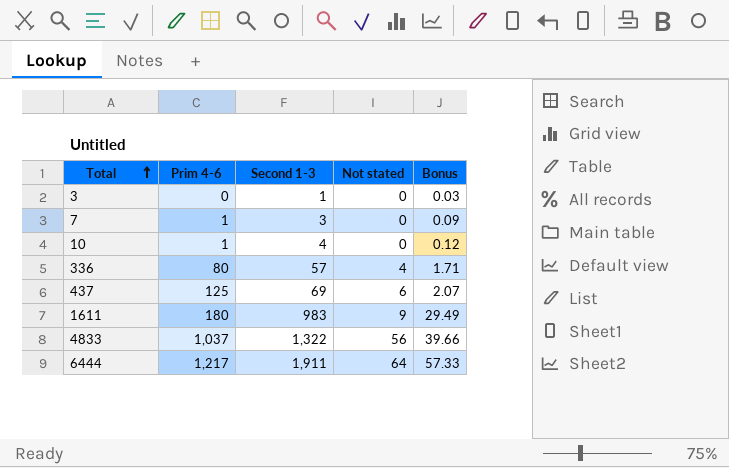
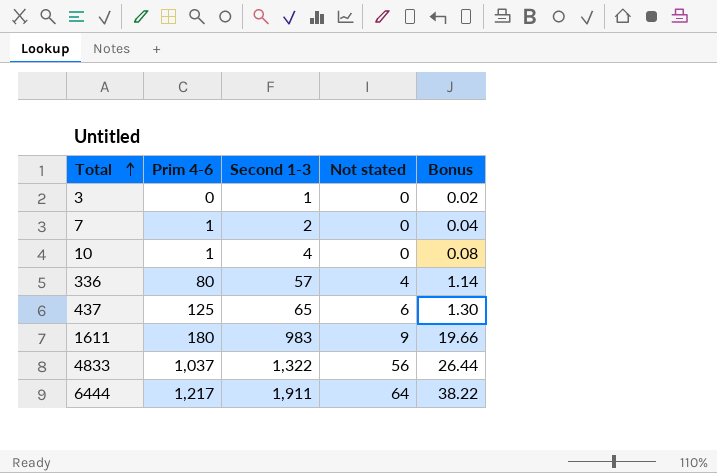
column Bonus | formula: [Second 1-3] * 0.03 -> [Second 1-3] * 0.02
7 | Second 1-3: 3 -> 2
437 | Second 1-3: 69 -> 65

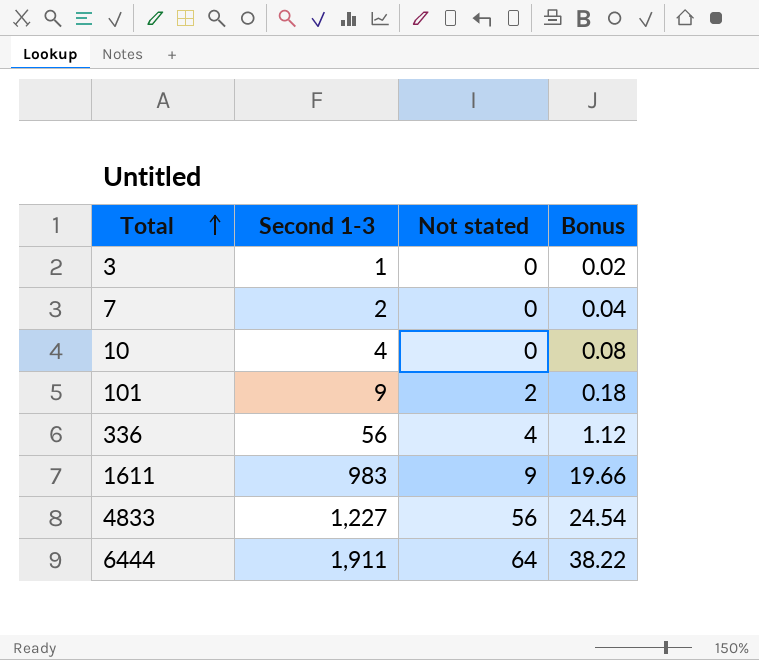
column Prim 4-6 | position: 2 -> none
row 437: 125 | 65 | 6 | 1.30 -> none
row 101: none -> 9 | 2 | 0.18
336 | Second 1-3: 57 -> 56
336 | Bonus: 1.14 -> 1.12
4833 | Second 1-3: 1,322 -> 1,227
4833 | Bonus: 26.44 -> 24.54

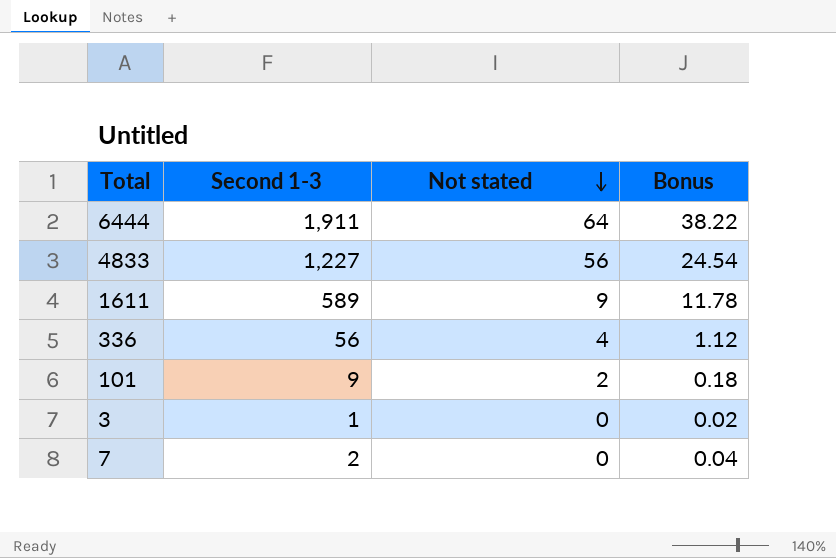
row order: Total ascending -> Not stated descending
row 10: 4 | 0 | 0.08 -> none
1611 | Second 1-3: 983 -> 589
1611 | Bonus: 19.66 -> 11.78

